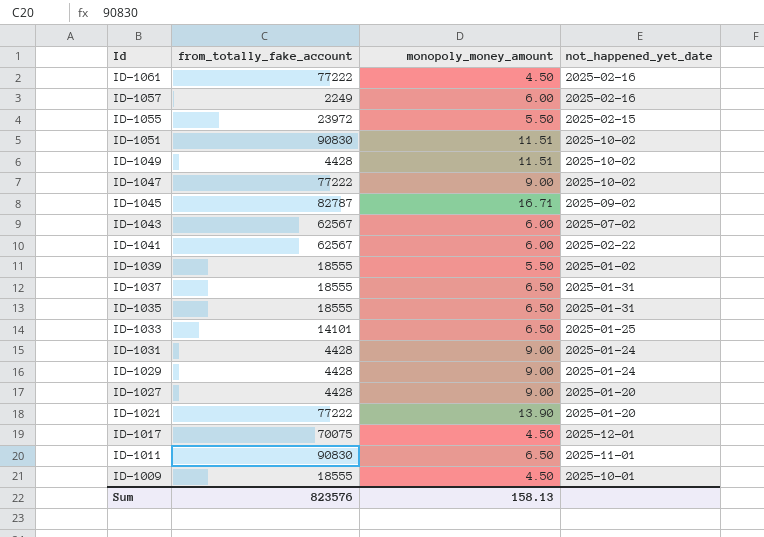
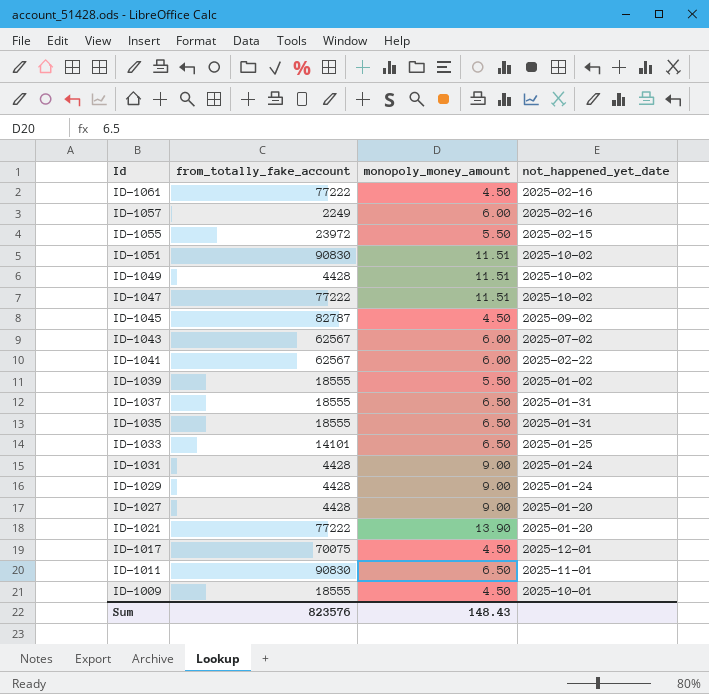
ID-1047 | monopoly_money_amount: 9.00 -> 11.51
ID-1045 | monopoly_money_amount: 16.71 -> 4.50
Sum | monopoly_money_amount: 158.13 -> 148.43

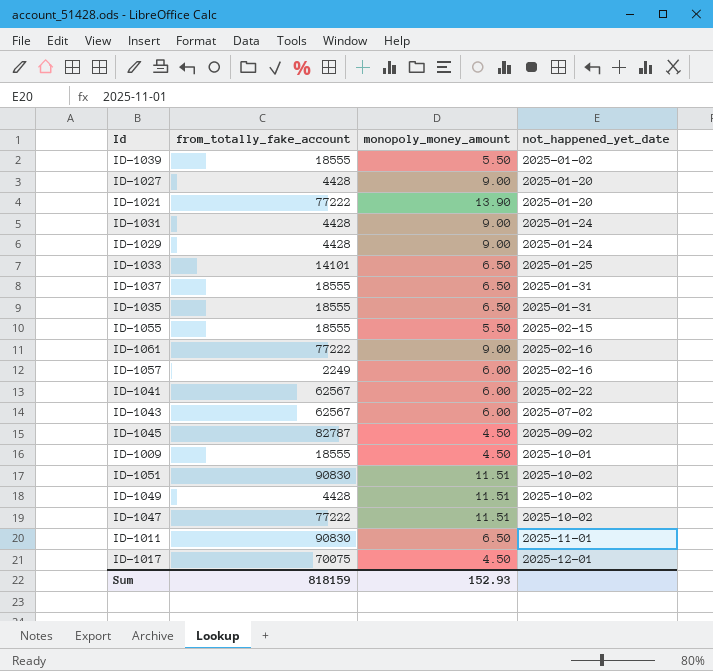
row order: Id descending -> not_happened_yet_date ascending
ID-1055 | from_totally_fake_account: 23972 -> 18555
ID-1061 | monopoly_money_amount: 4.50 -> 9.00
Sum | from_totally_fake_account: 823576 -> 818159
Sum | monopoly_money_amount: 148.43 -> 152.93

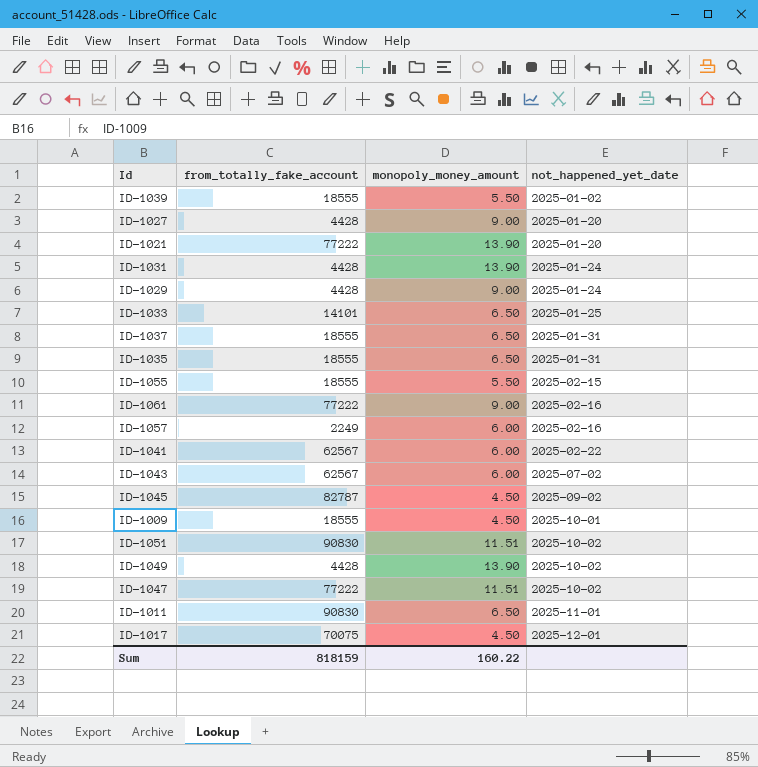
ID-1031 | monopoly_money_amount: 9.00 -> 13.90
ID-1049 | monopoly_money_amount: 11.51 -> 13.90
Sum | monopoly_money_amount: 152.93 -> 160.22

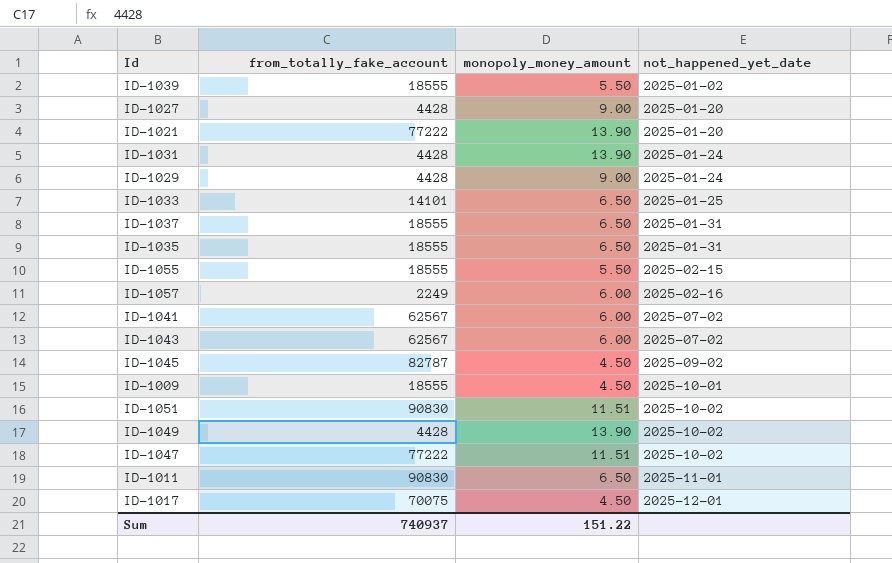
row ID-1061: 77222 | 9.00 | 2025-02-16 -> none
ID-1041 | not_happened_yet_date: 2025-02-22 -> 2025-07-02
Sum | from_totally_fake_account: 818159 -> 740937
Sum | monopoly_money_amount: 160.22 -> 151.22

